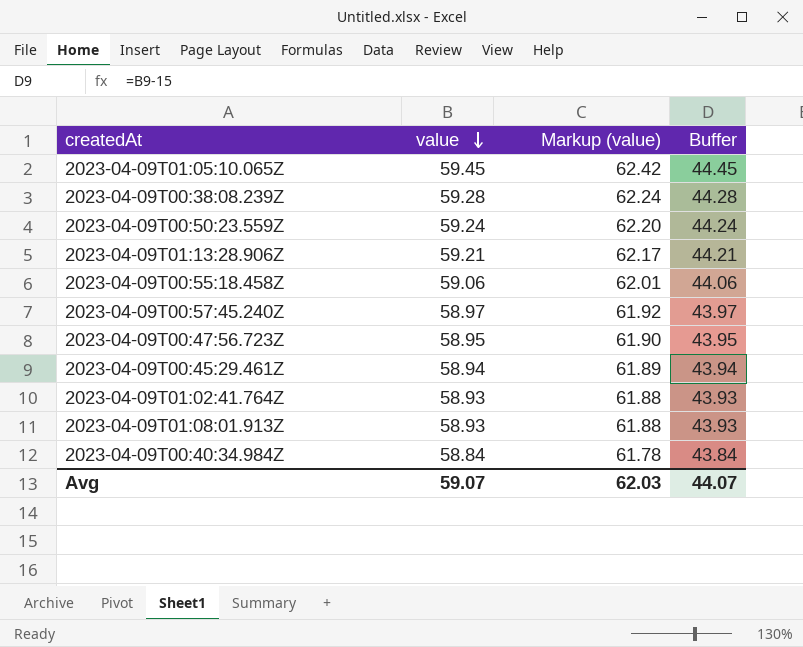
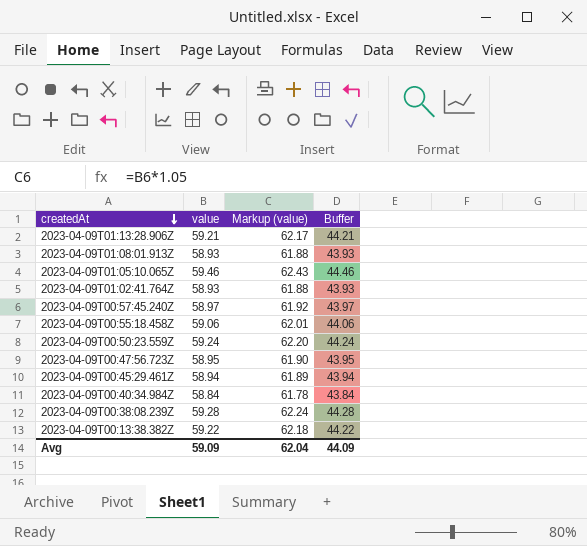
row order: value descending -> createdAt descending
2023-04-09T01:05:10.065Z | value: 59.45 -> 59.46
2023-04-09T01:05:10.065Z | Markup (value): 62.42 -> 62.43
2023-04-09T01:05:10.065Z | Buffer: 44.45 -> 44.46
row 2023-04-09T00:13:38.382Z: none -> 59.22 | 62.18 | 44.22
Avg | value: 59.07 -> 59.09
Avg | Markup (value): 62.03 -> 62.04
Avg | Buffer: 44.07 -> 44.09

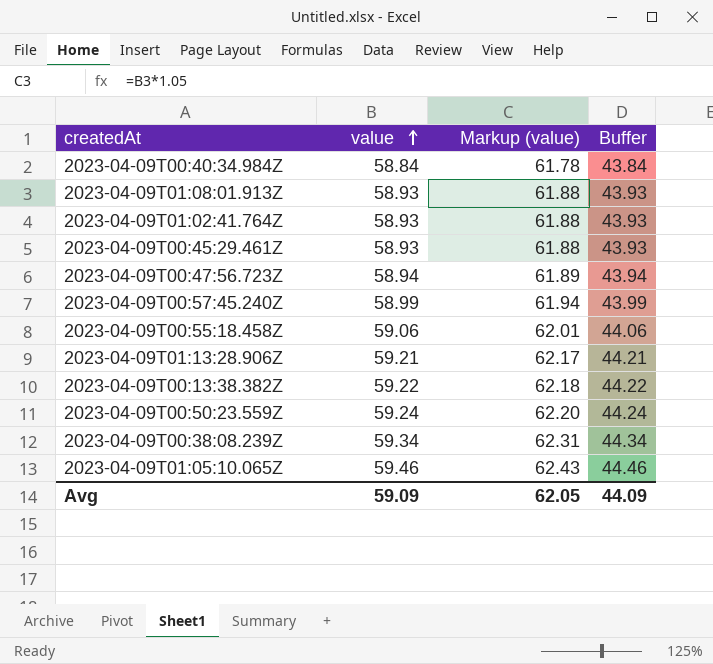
row order: createdAt descending -> value ascending
2023-04-09T00:45:29.461Z | value: 58.94 -> 58.93
2023-04-09T00:45:29.461Z | Markup (value): 61.89 -> 61.88
2023-04-09T00:45:29.461Z | Buffer: 43.94 -> 43.93
2023-04-09T00:47:56.723Z | value: 58.95 -> 58.94
2023-04-09T00:47:56.723Z | Markup (value): 61.90 -> 61.89
2023-04-09T00:47:56.723Z | Buffer: 43.95 -> 43.94
2023-04-09T00:57:45.240Z | value: 58.97 -> 58.99
2023-04-09T00:57:45.240Z | Markup (value): 61.92 -> 61.94
2023-04-09T00:57:45.240Z | Buffer: 43.97 -> 43.99
2023-04-09T00:38:08.239Z | value: 59.28 -> 59.34
2023-04-09T00:38:08.239Z | Markup (value): 62.24 -> 62.31
2023-04-09T00:38:08.239Z | Buffer: 44.28 -> 44.34
Avg | Markup (value): 62.04 -> 62.05

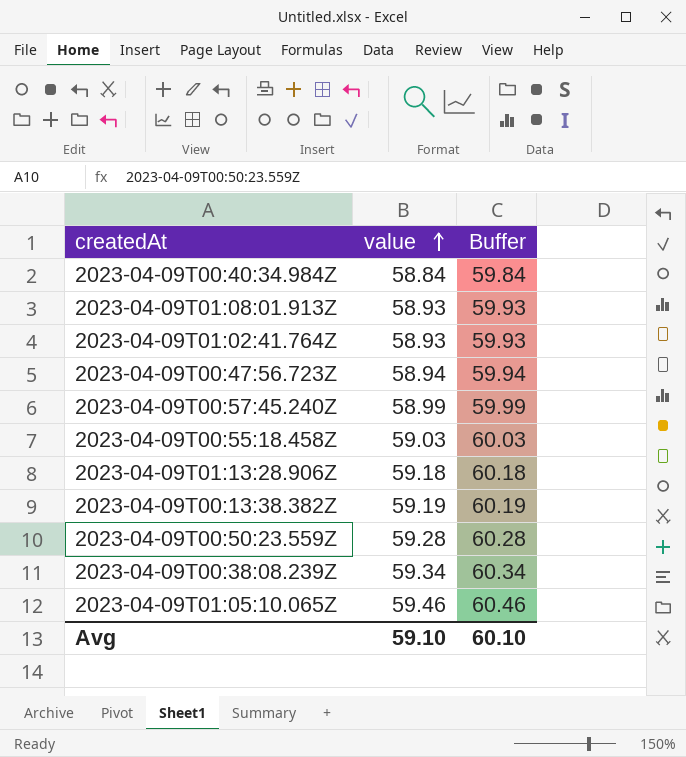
column Markup (value) | formula: [value] * 1.05 -> none
column Buffer | formula: [value] - 15 -> [value] + 1
row 2023-04-09T00:45:29.461Z: 58.93 | 61.88 | 43.93 -> none
2023-04-09T00:55:18.458Z | value: 59.06 -> 59.03
2023-04-09T01:13:28.906Z | value: 59.21 -> 59.18
2023-04-09T00:13:38.382Z | value: 59.22 -> 59.19
2023-04-09T00:50:23.559Z | value: 59.24 -> 59.28
Avg | value: 59.09 -> 59.10
Avg | Buffer: 44.09 -> 60.10

